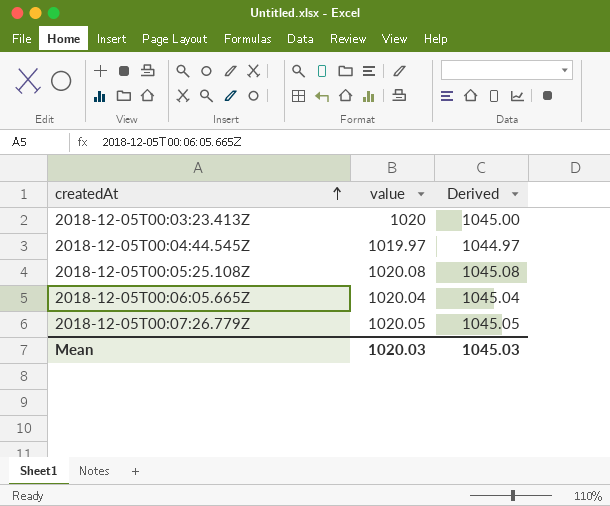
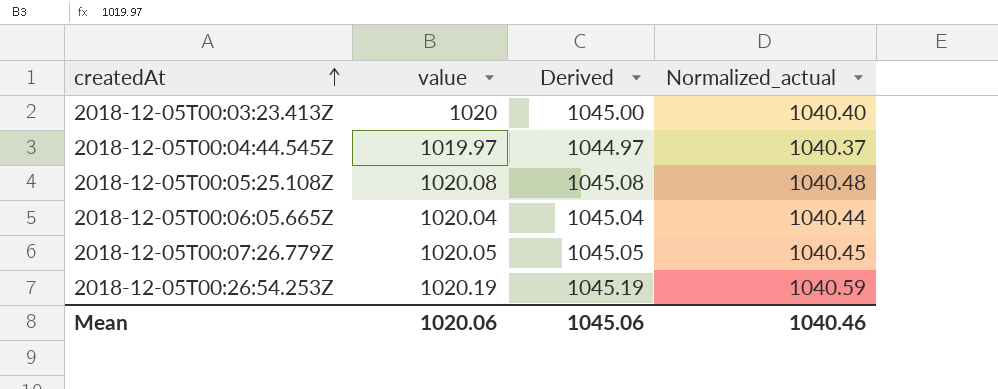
column Normalized_actual | formula: none -> [value] * 1.02
row 2018-12-05T00:26:54.253Z: none -> 1020.19 | 1045.19 | 1040.59
Mean | value: 1020.03 -> 1020.06
Mean | Derived: 1045.03 -> 1045.06

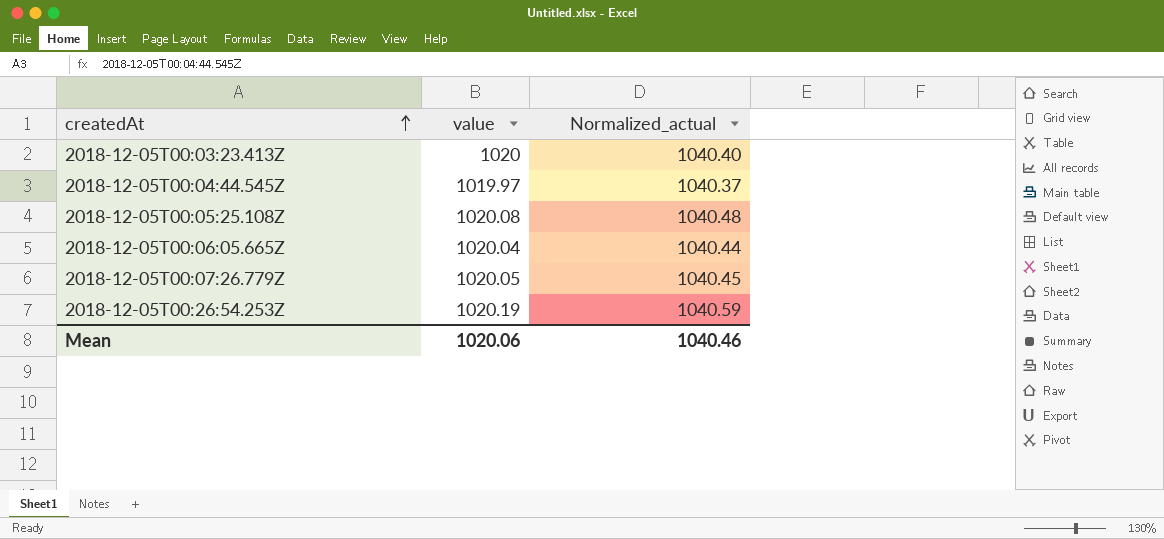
column Derived | formula: [value] + 25 -> none

